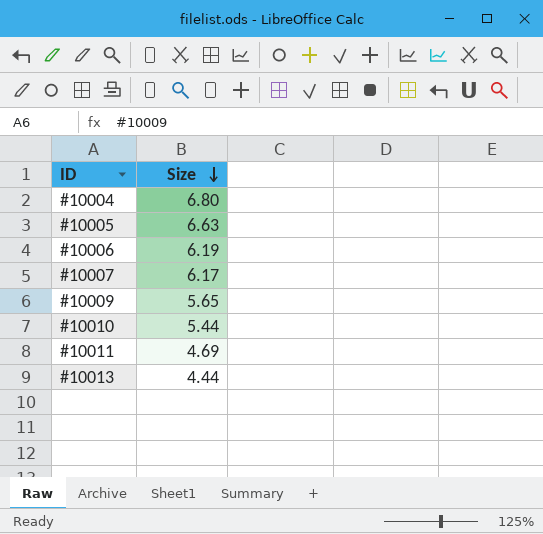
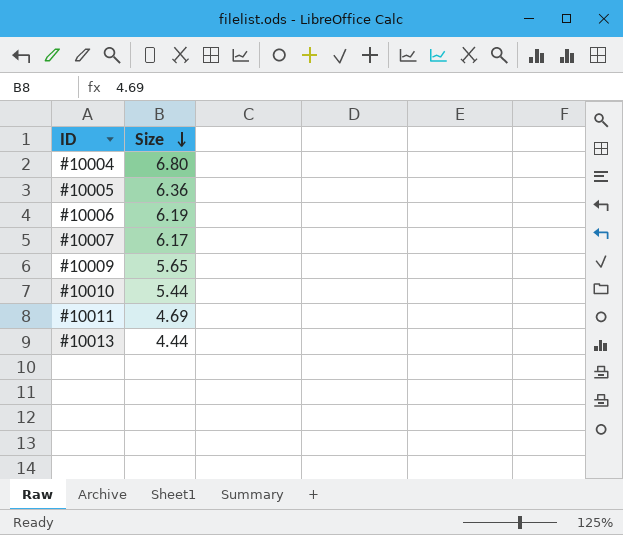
#10005 | Size: 6.63 -> 6.36

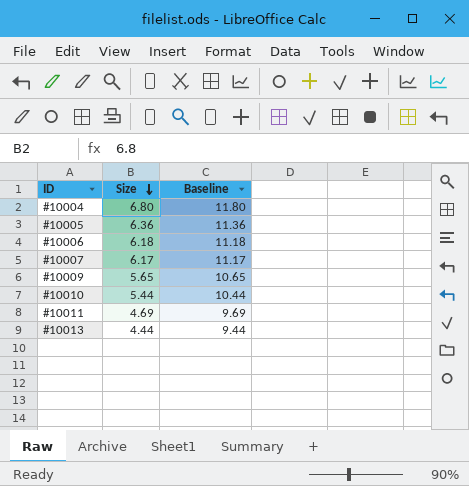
column Baseline | formula: none -> [Size] + 5
#10006 | Size: 6.19 -> 6.18

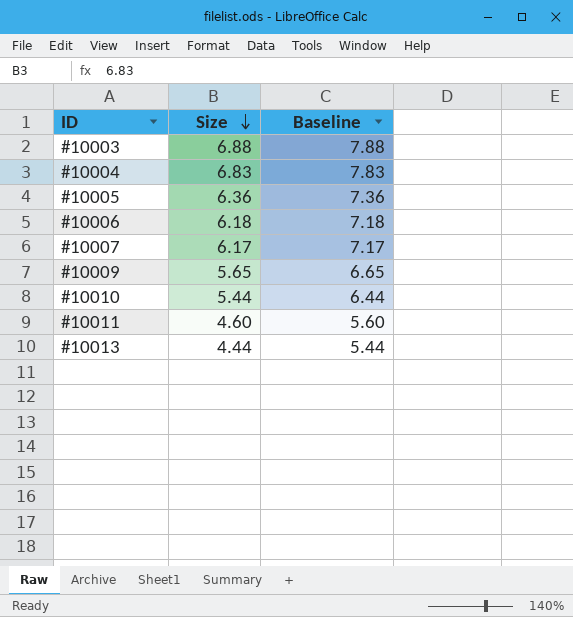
column Baseline | formula: [Size] + 5 -> [Size] + 1
row #10003: none -> 6.88 | 7.88
#10004 | Size: 6.80 -> 6.83
#10011 | Size: 4.69 -> 4.60

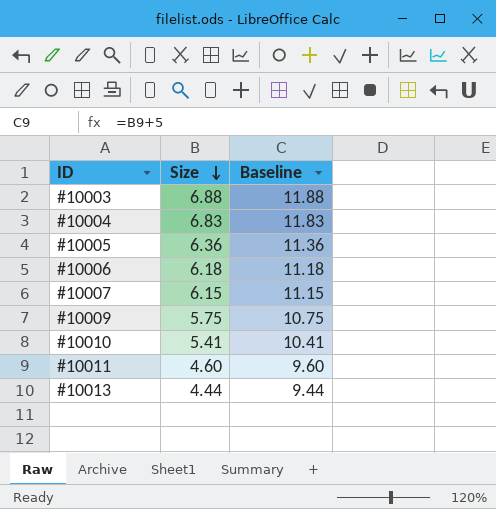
column Baseline | formula: [Size] + 1 -> [Size] + 5
#10007 | Size: 6.17 -> 6.15
#10009 | Size: 5.65 -> 5.75
#10010 | Size: 5.44 -> 5.41

